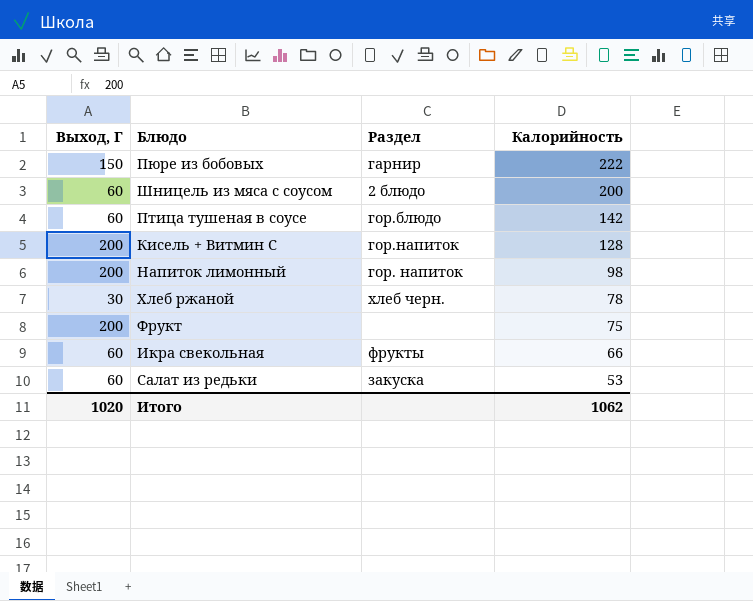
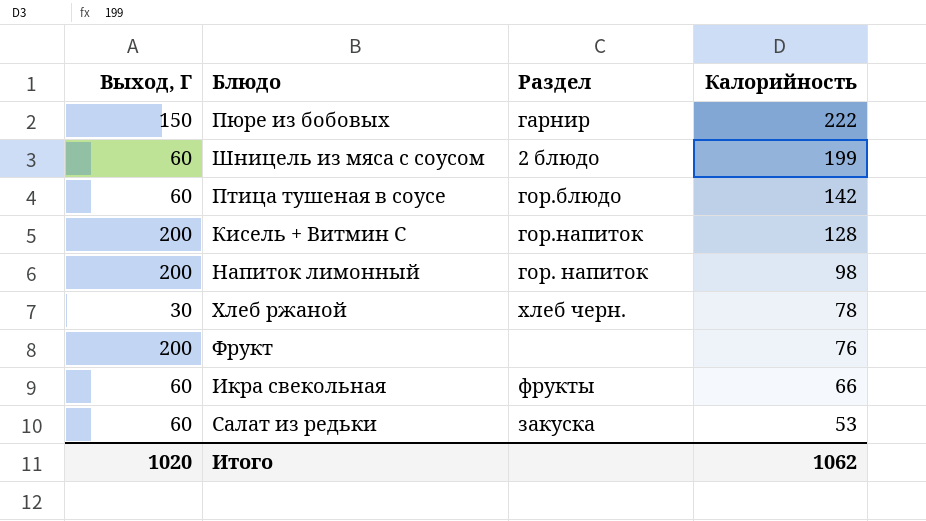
Шницель из мяса с соусом | Калорийность: 200 -> 199
Фрукт | Калорийность: 75 -> 76

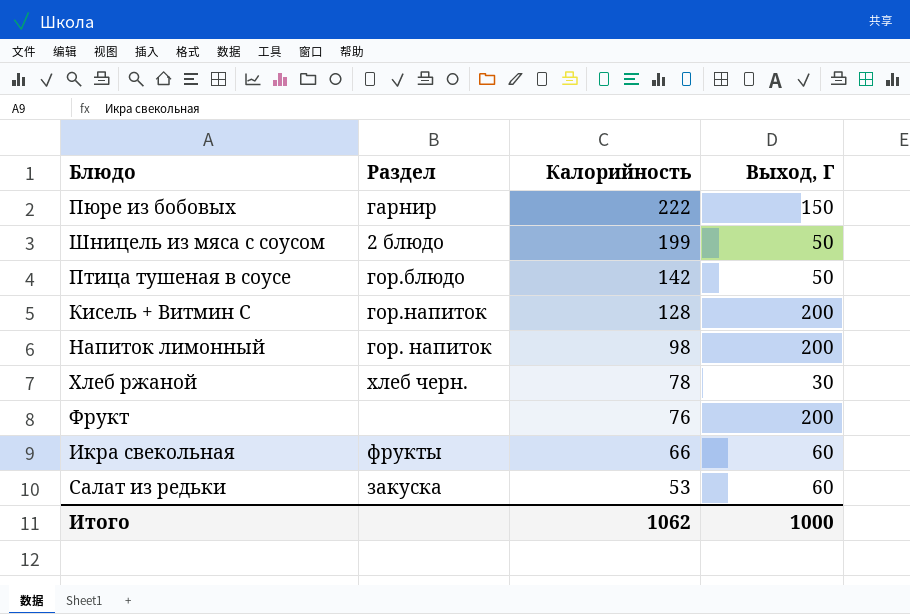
column Выход, Г | position: 1 -> 4
Шницель из мяса с соусом | Выход, Г: 60 -> 50
Птица тушеная в соусе | Выход, Г: 60 -> 50
Итого | Выход, Г: 1020 -> 1000

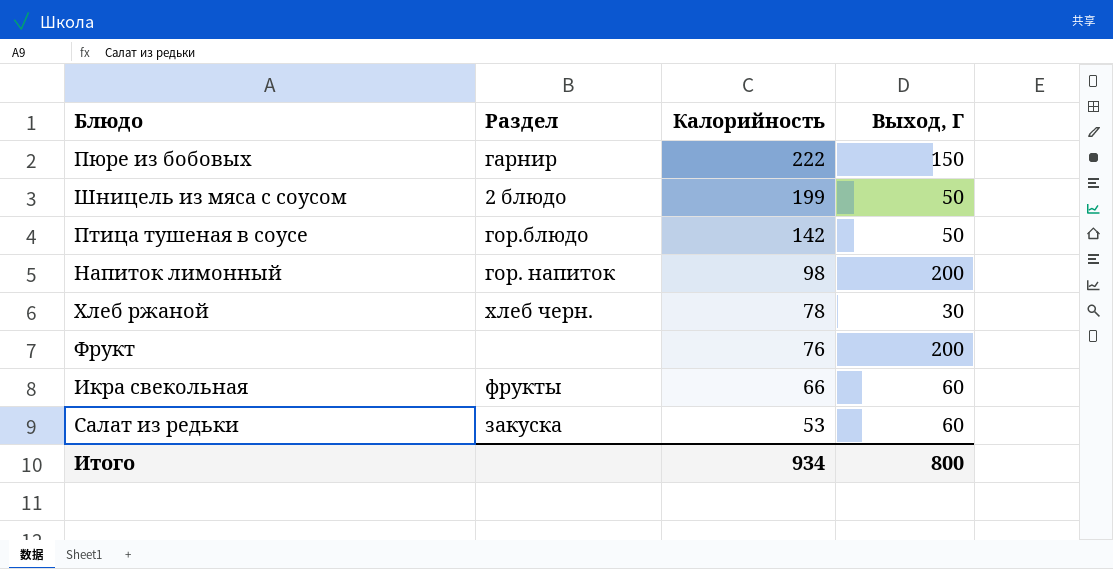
row Кисель + Витмин С: гор.напиток | 128 | 200 -> none
Итого | Калорийность: 1062 -> 934
Итого | Выход, Г: 1000 -> 800

